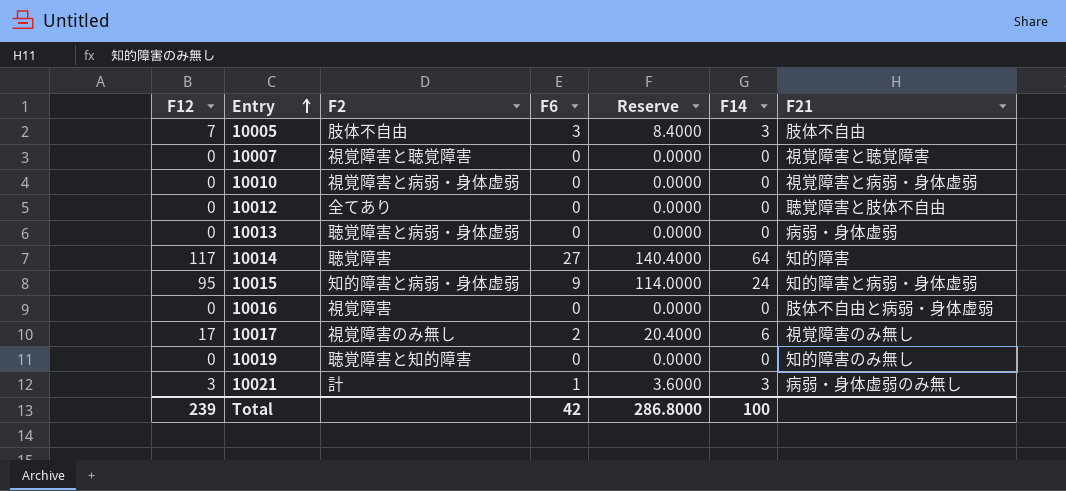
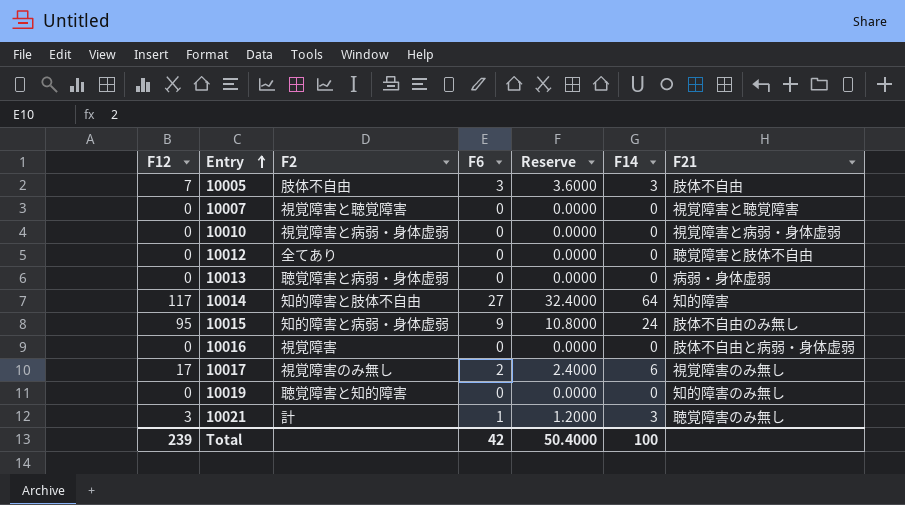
column Reserve | formula: [F12] * 1.2 -> [F6] * 1.2
10014 | F2: 聴覚障害 -> 知的障害と肢体不自由
10015 | F21: 知的障害と病弱・身体虚弱 -> 肢体不自由のみ無し
10021 | F21: 病弱・身体虚弱のみ無し -> 聴覚障害のみ無し
Total | Reserve: 286.8000 -> 50.4000

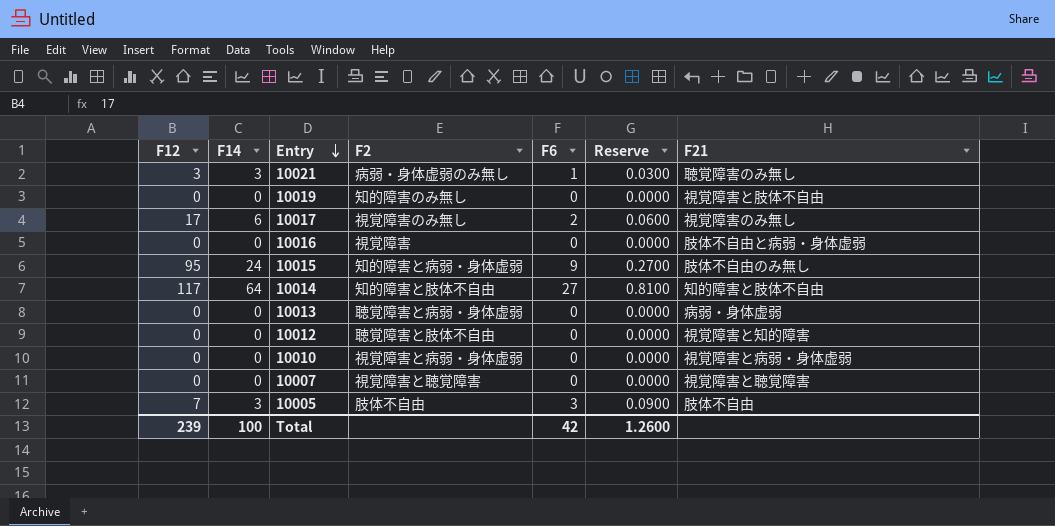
row order: Entry ascending -> Entry descending
column F14 | position: 6 -> 2
column Reserve | formula: [F6] * 1.2 -> [F6] * 0.03
10021 | F2: 計 -> 病弱・身体虚弱のみ無し
10019 | F2: 聴覚障害と知的障害 -> 知的障害のみ無し
10019 | F21: 知的障害のみ無し -> 視覚障害と肢体不自由
10014 | F21: 知的障害 -> 知的障害と肢体不自由
10012 | F2: 全てあり -> 聴覚障害と肢体不自由
10012 | F21: 聴覚障害と肢体不自由 -> 視覚障害と知的障害
Total | Reserve: 50.4000 -> 1.2600

